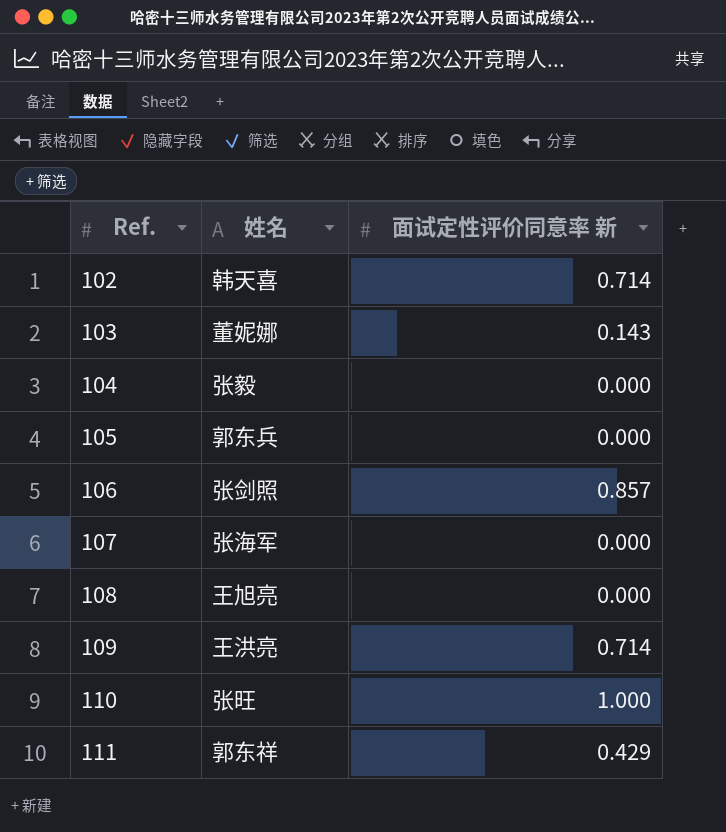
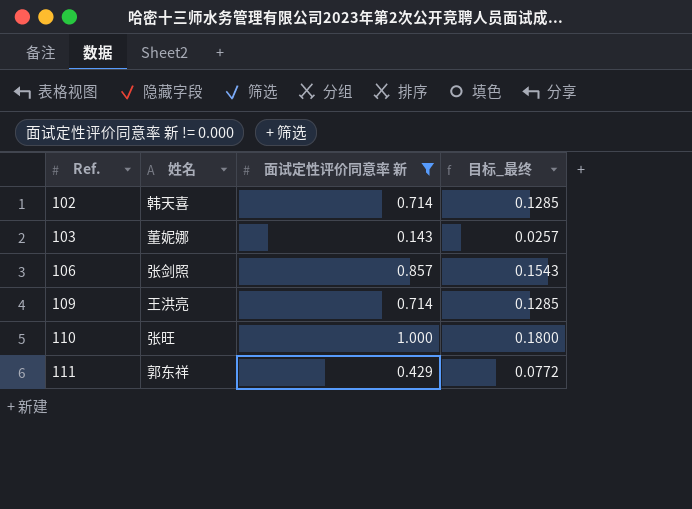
filter: none -> 面试定性评价同意率 新 != 0.000
column 目标_最终 | formula: none -> [面试定性评价同意率 新] * 0.18

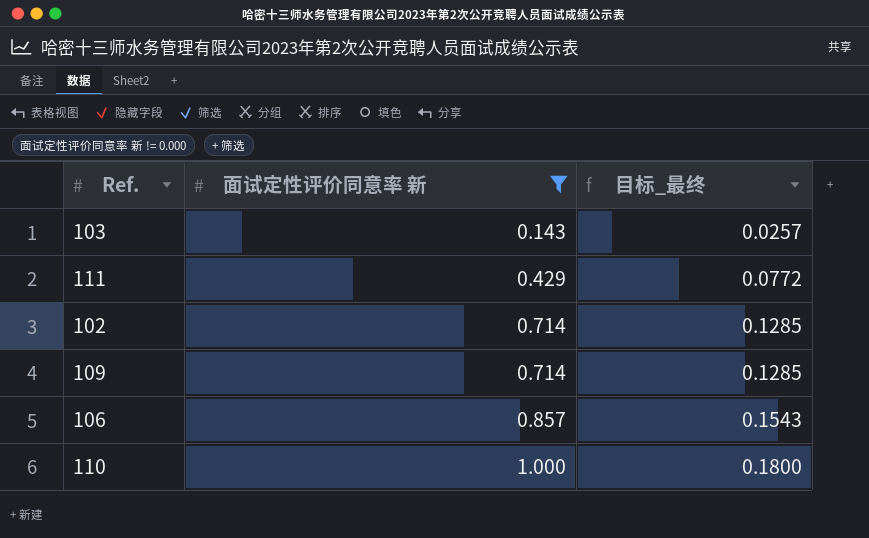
row order: Ref. ascending -> 面试定性评价同意率 新 ascending
column 姓名 | position: 2 -> none

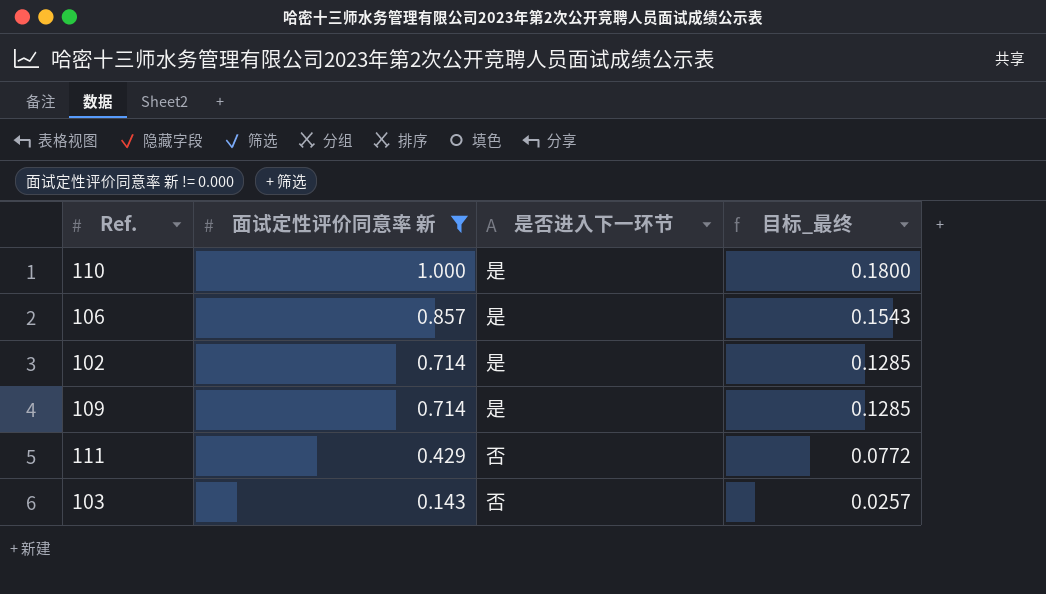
row order: 面试定性评价同意率 新 ascending -> 面试定性评价同意率 新 descending
column 是否进入下一环节 | position: none -> 3

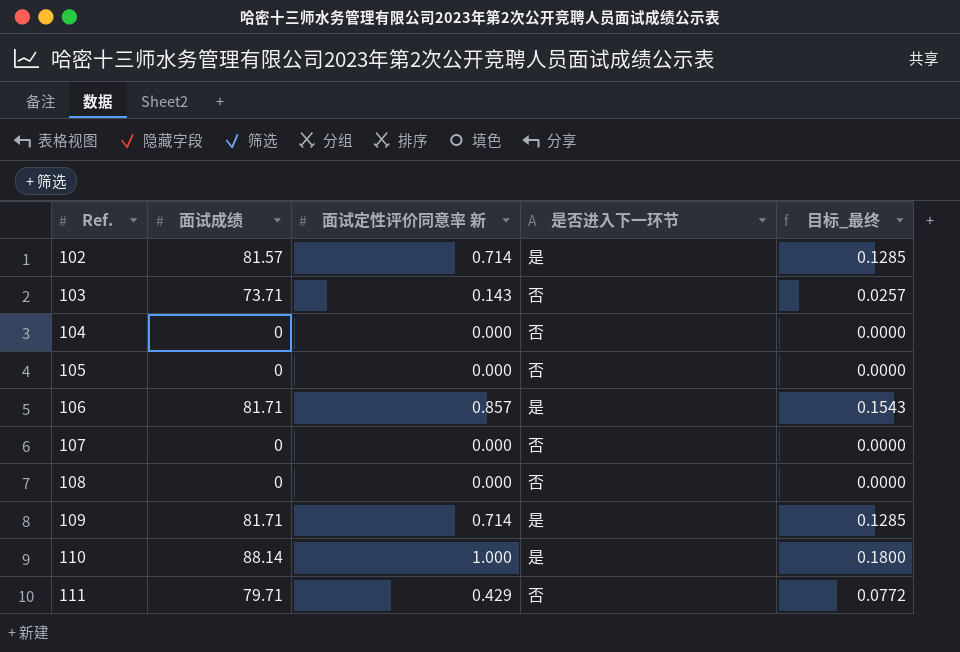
filter: 面试定性评价同意率 新 != 0.000 -> none
row order: 面试定性评价同意率 新 descending -> Ref. ascending
column 面试成绩 | position: none -> 2

